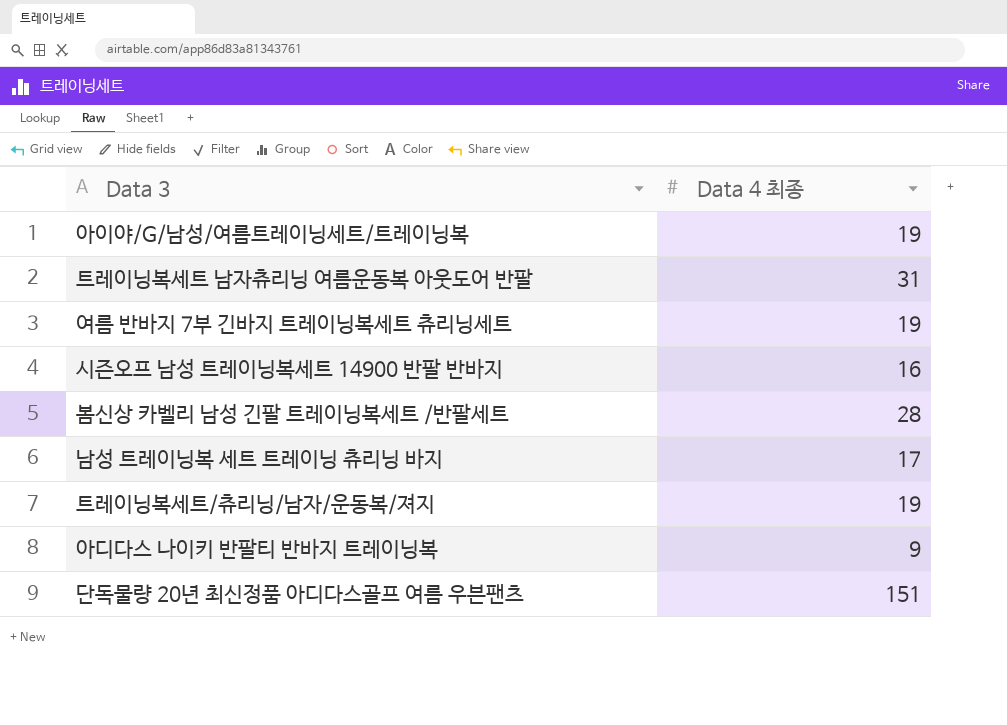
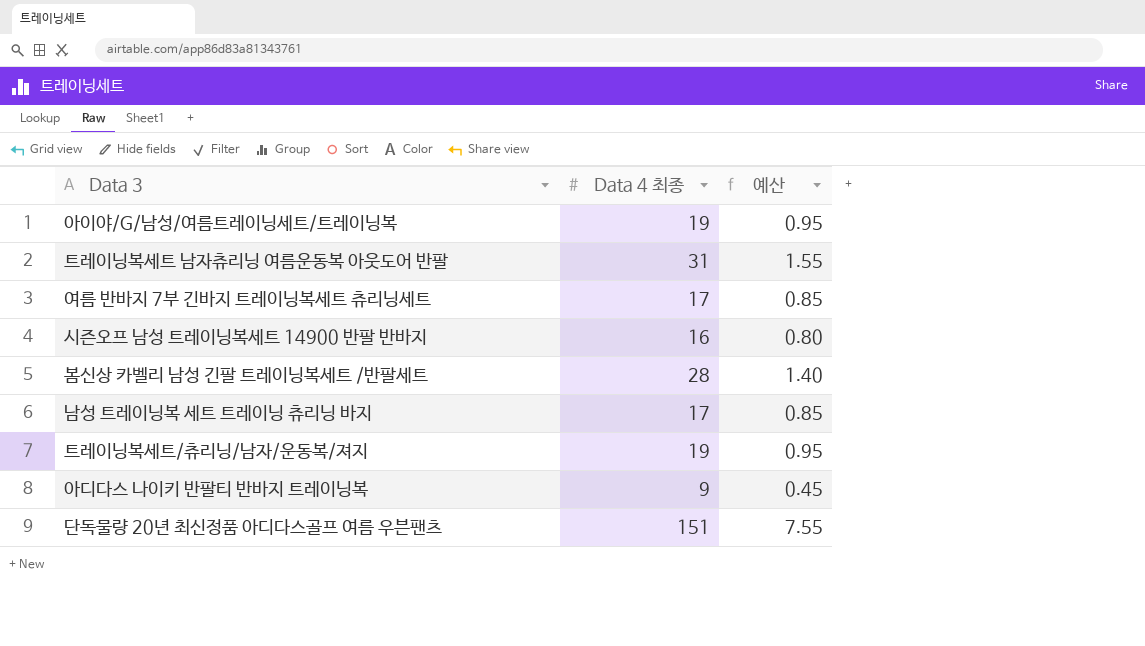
column 예산 | formula: none -> [Data 4 최종] * 0.05
여름 반바지 7부 긴바지 트레이닝복세트 츄리닝세트 | Data 4 최종: 19 -> 17

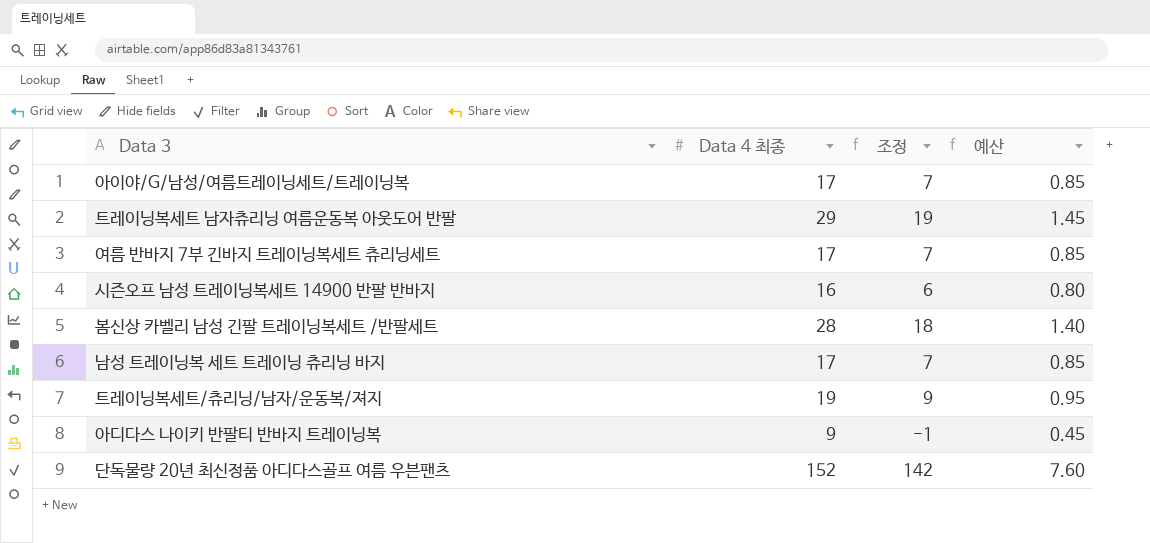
column 조정 | formula: none -> [Data 4 최종] - 10
아이야/G/남성/여름트레이닝세트/트레이닝복 | Data 4 최종: 19 -> 17
아이야/G/남성/여름트레이닝세트/트레이닝복 | 예산: 0.95 -> 0.85
트레이닝복세트 남자츄리닝 여름운동복 아웃도어 반팔 | Data 4 최종: 31 -> 29
트레이닝복세트 남자츄리닝 여름운동복 아웃도어 반팔 | 예산: 1.55 -> 1.45
단독물량 20년 최신정품 아디다스골프 여름 우븐팬츠 | Data 4 최종: 151 -> 152
단독물량 20년 최신정품 아디다스골프 여름 우븐팬츠 | 예산: 7.55 -> 7.60

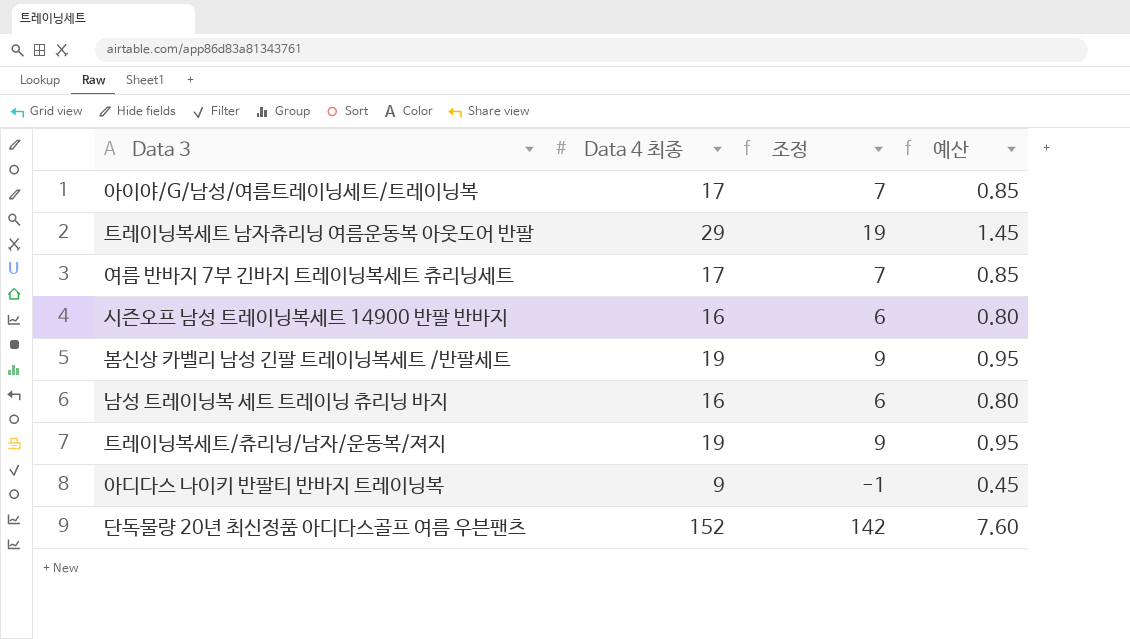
봄신상 카벨리 남성 긴팔 트레이닝복세트 /반팔세트 | Data 4 최종: 28 -> 19
봄신상 카벨리 남성 긴팔 트레이닝복세트 /반팔세트 | 조정: 18 -> 9
봄신상 카벨리 남성 긴팔 트레이닝복세트 /반팔세트 | 예산: 1.40 -> 0.95
남성 트레이닝복 세트 트레이닝 츄리닝 바지 | Data 4 최종: 17 -> 16
남성 트레이닝복 세트 트레이닝 츄리닝 바지 | 조정: 7 -> 6
남성 트레이닝복 세트 트레이닝 츄리닝 바지 | 예산: 0.85 -> 0.80

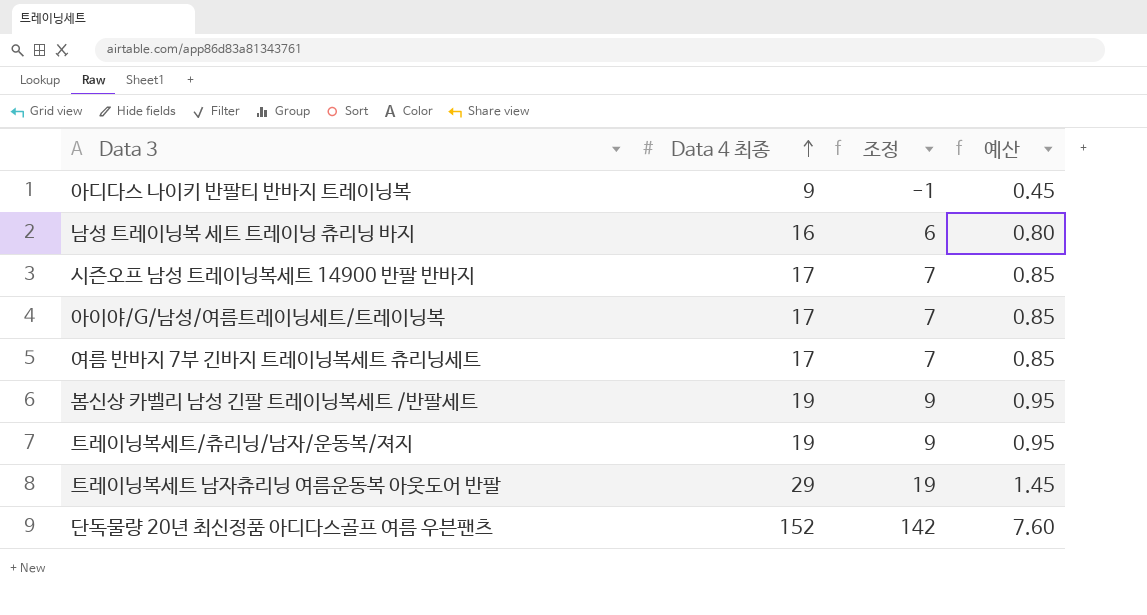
row order: none -> Data 4 최종 ascending
시즌오프 남성 트레이닝복세트 14900 반팔 반바지 | Data 4 최종: 16 -> 17
시즌오프 남성 트레이닝복세트 14900 반팔 반바지 | 조정: 6 -> 7
시즌오프 남성 트레이닝복세트 14900 반팔 반바지 | 예산: 0.80 -> 0.85

